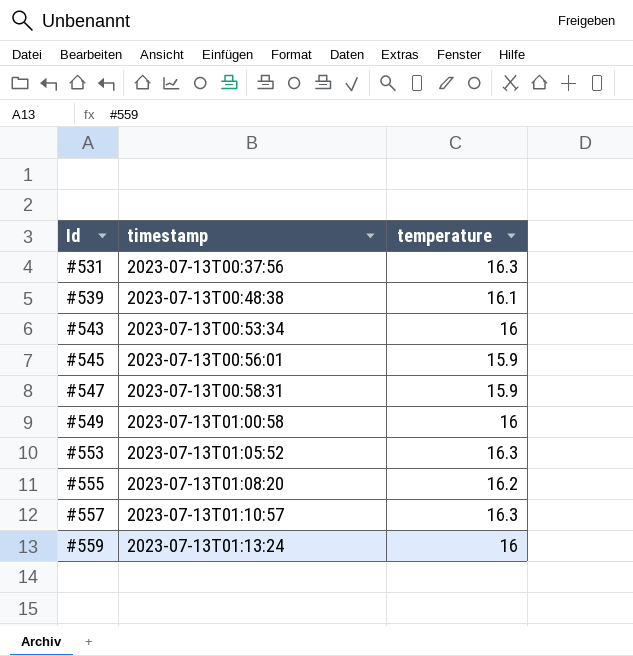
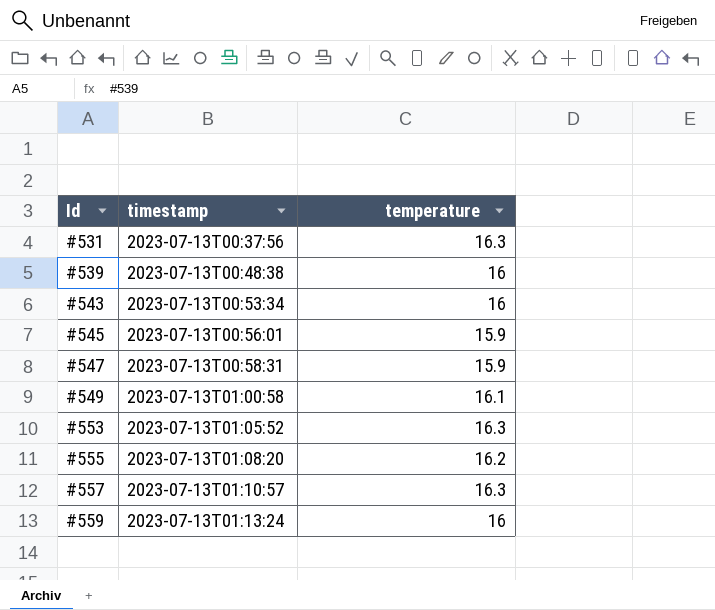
#539 | temperature: 16.1 -> 16
#549 | temperature: 16 -> 16.1

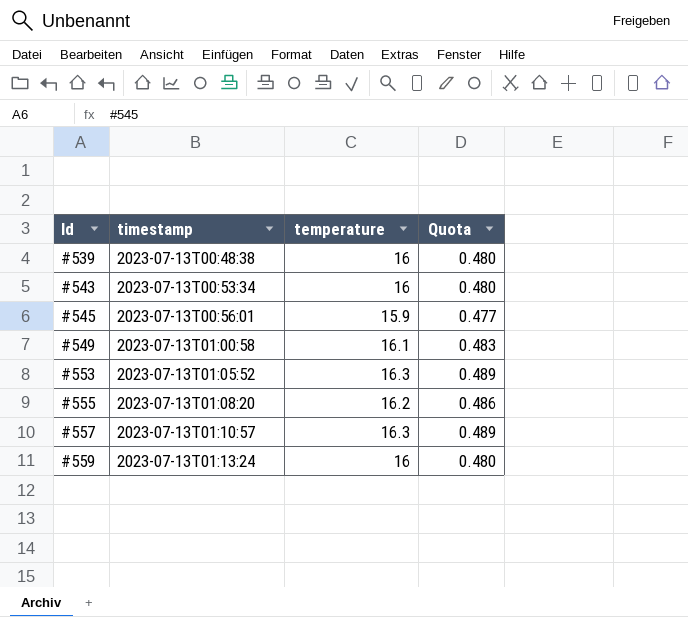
column Quota | formula: none -> [temperature] * 0.03
row #531: 2023-07-13T00:37:56 | 16.3 -> none
row #547: 2023-07-13T00:58:31 | 15.9 -> none

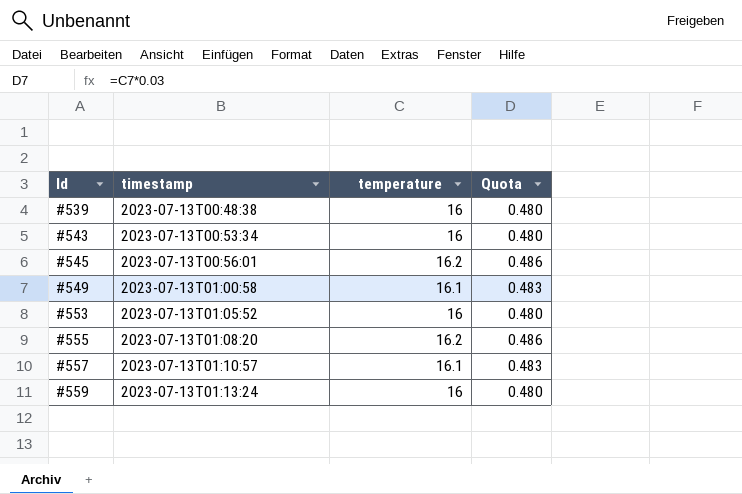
#545 | temperature: 15.9 -> 16.2
#545 | Quota: 0.477 -> 0.486
#553 | temperature: 16.3 -> 16
#553 | Quota: 0.489 -> 0.480
#557 | temperature: 16.3 -> 16.1
#557 | Quota: 0.489 -> 0.483

